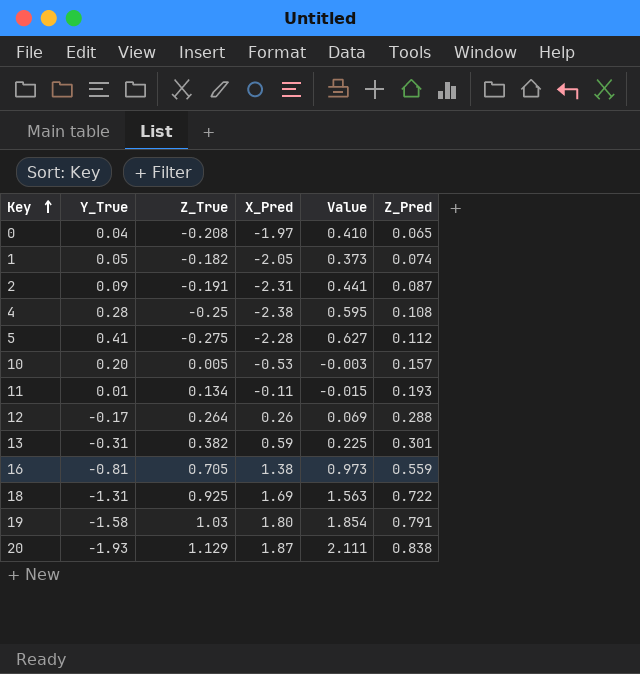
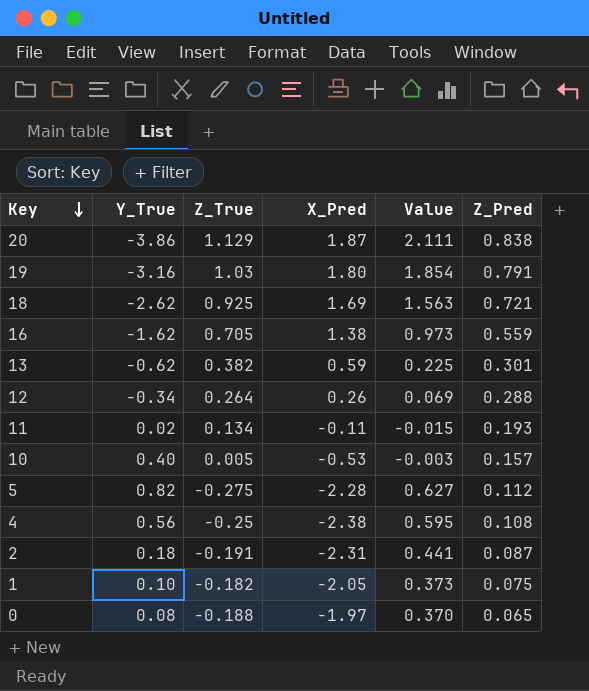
row order: Key ascending -> Key descending
20 | Y_True: -1.93 -> -3.86
19 | Y_True: -1.58 -> -3.16
18 | Y_True: -1.31 -> -2.62
18 | Z_Pred: 0.722 -> 0.721
16 | Y_True: -0.81 -> -1.62
13 | Y_True: -0.31 -> -0.62
12 | Y_True: -0.17 -> -0.34
11 | Y_True: 0.01 -> 0.02
10 | Y_True: 0.20 -> 0.40
5 | Y_True: 0.41 -> 0.82
4 | Y_True: 0.28 -> 0.56
2 | Y_True: 0.09 -> 0.18
1 | Y_True: 0.05 -> 0.10
1 | Z_Pred: 0.074 -> 0.075
0 | Y_True: 0.04 -> 0.08
0 | Z_True: -0.208 -> -0.188
0 | Value: 0.410 -> 0.370

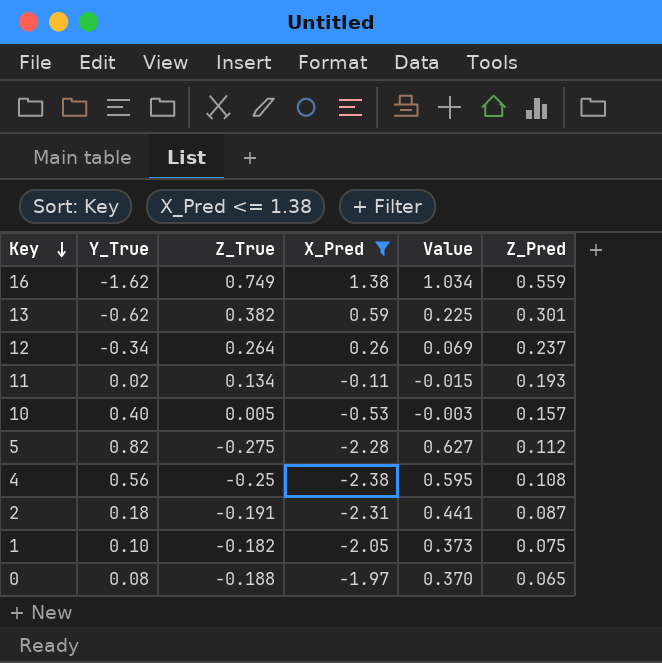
filter: none -> X_Pred <= 1.38
16 | Z_True: 0.705 -> 0.749
16 | Value: 0.973 -> 1.034
12 | Z_Pred: 0.288 -> 0.237

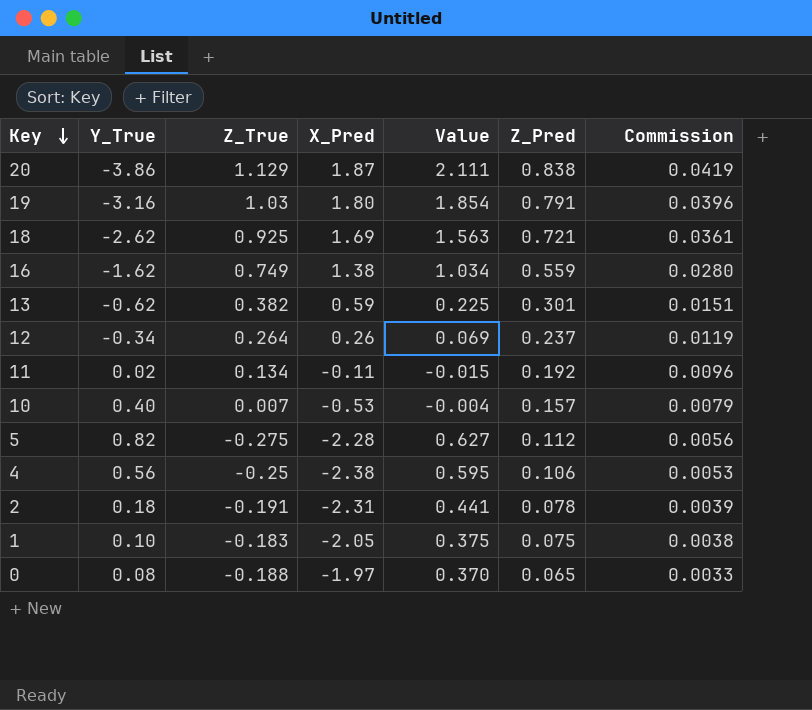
filter: X_Pred <= 1.38 -> none
column Commission | formula: none -> [Z_Pred] * 0.05
11 | Z_Pred: 0.193 -> 0.192
10 | Z_True: 0.005 -> 0.007
10 | Value: -0.003 -> -0.004
4 | Z_Pred: 0.108 -> 0.106
2 | Z_Pred: 0.087 -> 0.078
1 | Z_True: -0.182 -> -0.183
1 | Value: 0.373 -> 0.375

